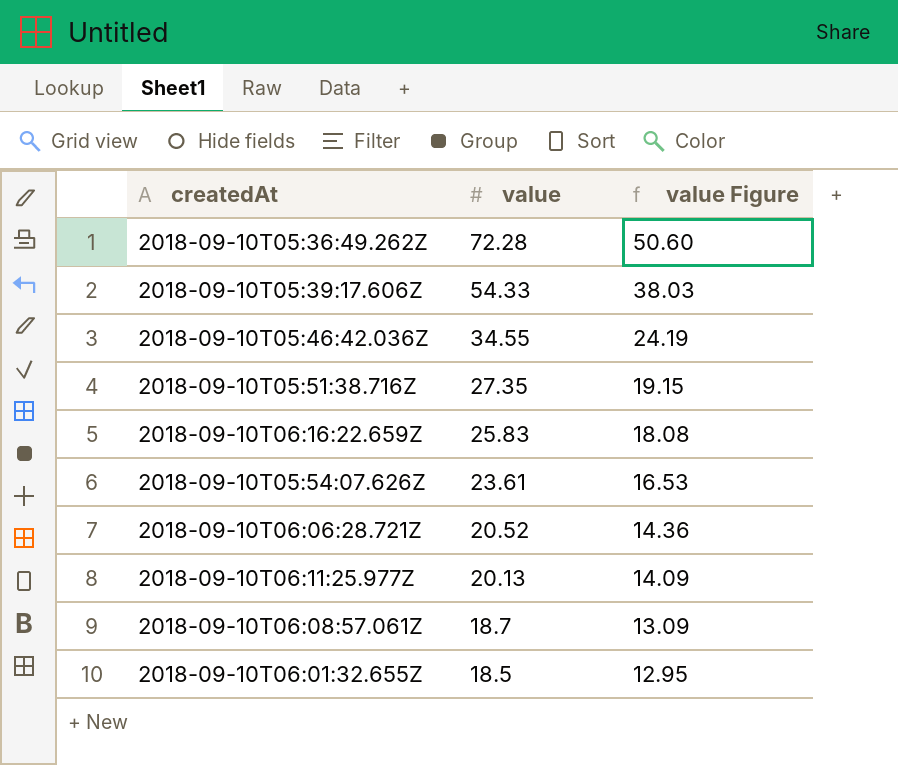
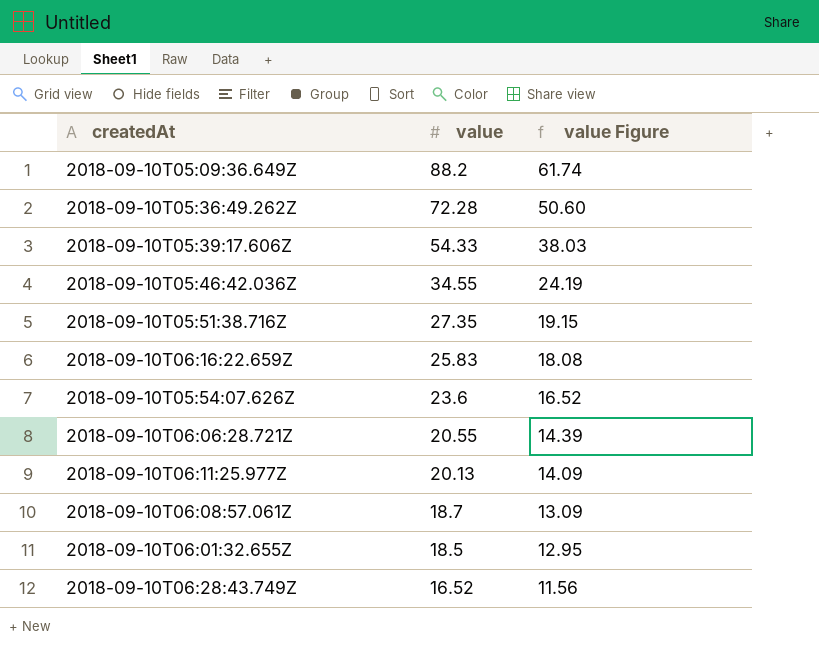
row 2018-09-10T05:09:36.649Z: none -> 88.2 | 61.74
2018-09-10T05:54:07.626Z | value: 23.61 -> 23.6
2018-09-10T05:54:07.626Z | value Figure: 16.53 -> 16.52
2018-09-10T06:06:28.721Z | value: 20.52 -> 20.55
2018-09-10T06:06:28.721Z | value Figure: 14.36 -> 14.39
row 2018-09-10T06:28:43.749Z: none -> 16.52 | 11.56

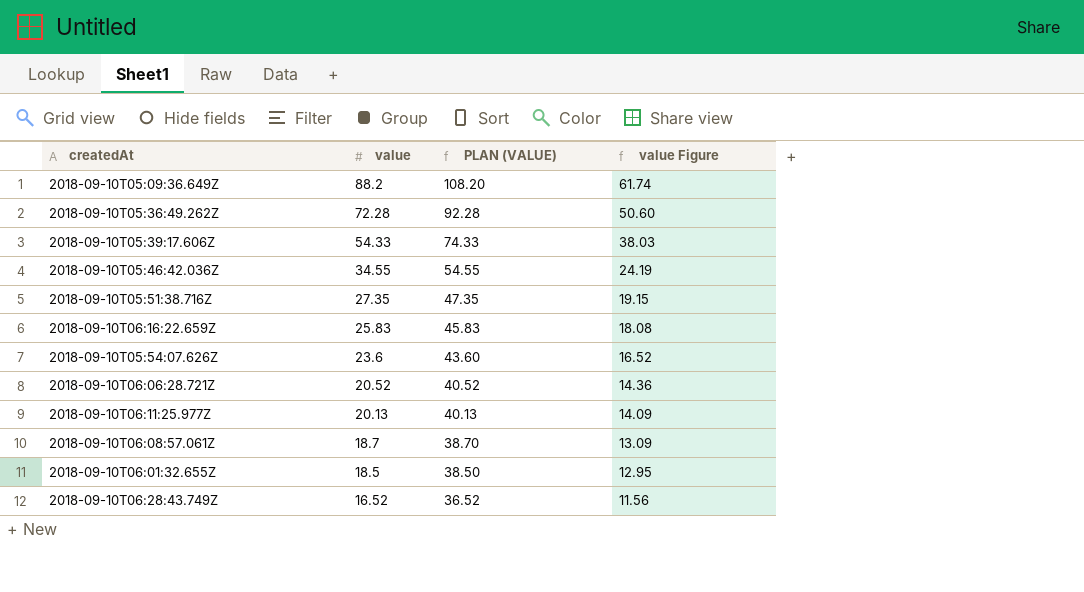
column PLAN (VALUE) | formula: none -> [value] + 20
2018-09-10T06:06:28.721Z | value: 20.55 -> 20.52
2018-09-10T06:06:28.721Z | value Figure: 14.39 -> 14.36

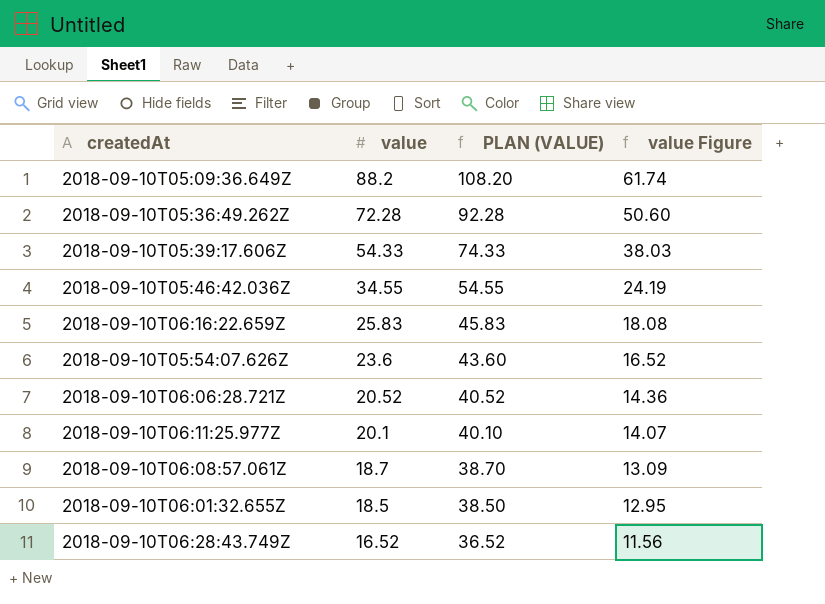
row 2018-09-10T05:51:38.716Z: 27.35 | 47.35 | 19.15 -> none
2018-09-10T06:11:25.977Z | value: 20.13 -> 20.1
2018-09-10T06:11:25.977Z | PLAN (VALUE): 40.13 -> 40.10
2018-09-10T06:11:25.977Z | value Figure: 14.09 -> 14.07

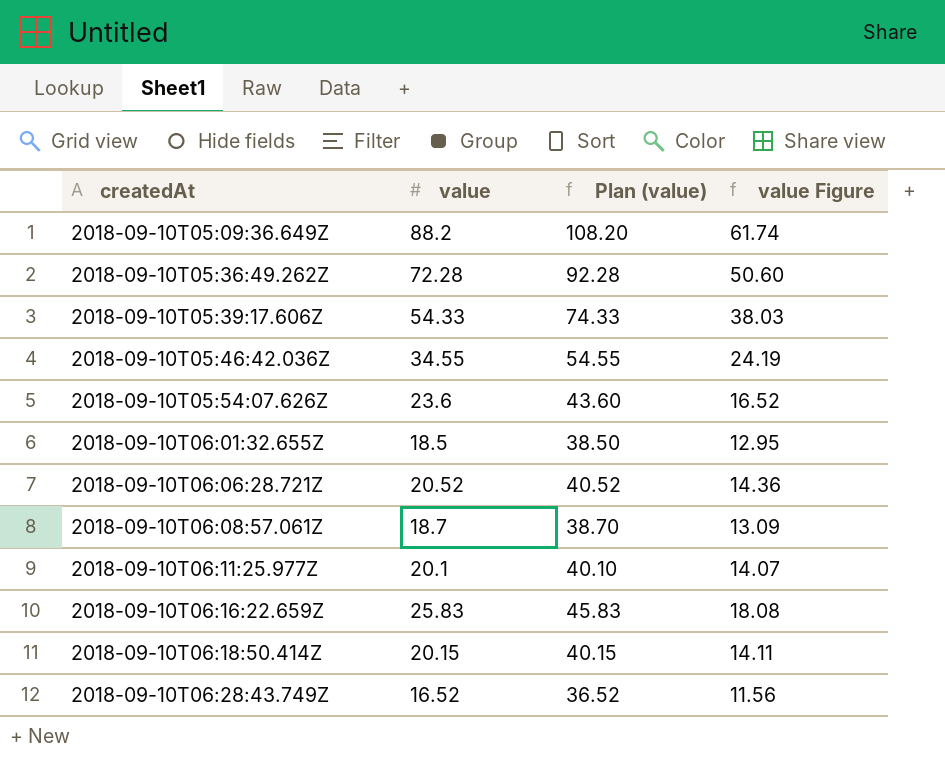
row order: value descending -> createdAt ascending
column name: PLAN (VALUE) -> Plan (value)
row 2018-09-10T06:18:50.414Z: none -> 20.15 | 40.15 | 14.11

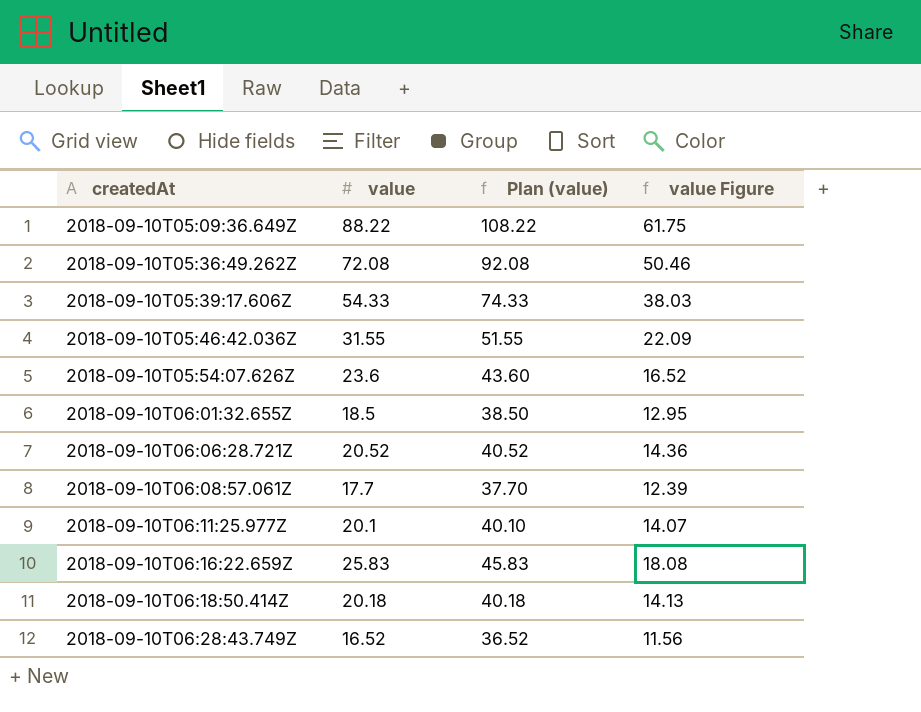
2018-09-10T05:09:36.649Z | value: 88.2 -> 88.22
2018-09-10T05:09:36.649Z | Plan (value): 108.20 -> 108.22
2018-09-10T05:09:36.649Z | value Figure: 61.74 -> 61.75
2018-09-10T05:36:49.262Z | value: 72.28 -> 72.08
2018-09-10T05:36:49.262Z | Plan (value): 92.28 -> 92.08
2018-09-10T05:36:49.262Z | value Figure: 50.60 -> 50.46
2018-09-10T05:46:42.036Z | value: 34.55 -> 31.55
2018-09-10T05:46:42.036Z | Plan (value): 54.55 -> 51.55
2018-09-10T05:46:42.036Z | value Figure: 24.19 -> 22.09
2018-09-10T06:08:57.061Z | value: 18.7 -> 17.7
2018-09-10T06:08:57.061Z | Plan (value): 38.70 -> 37.70
2018-09-10T06:08:57.061Z | value Figure: 13.09 -> 12.39
2018-09-10T06:18:50.414Z | value: 20.15 -> 20.18
2018-09-10T06:18:50.414Z | Plan (value): 40.15 -> 40.18
2018-09-10T06:18:50.414Z | value Figure: 14.11 -> 14.13

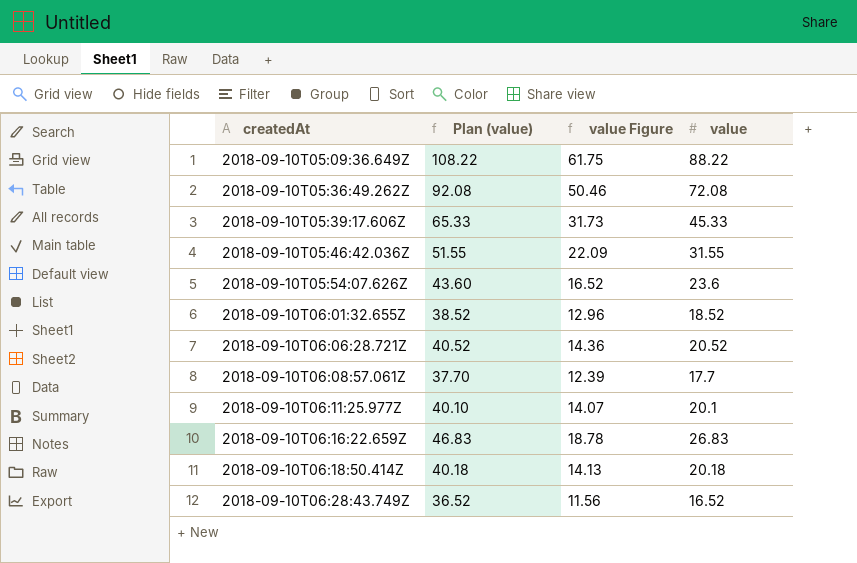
column value | position: 2 -> 4
2018-09-10T05:39:17.606Z | Plan (value): 74.33 -> 65.33
2018-09-10T05:39:17.606Z | value Figure: 38.03 -> 31.73
2018-09-10T05:39:17.606Z | value: 54.33 -> 45.33
2018-09-10T06:01:32.655Z | Plan (value): 38.50 -> 38.52
2018-09-10T06:01:32.655Z | value Figure: 12.95 -> 12.96
2018-09-10T06:01:32.655Z | value: 18.5 -> 18.52
2018-09-10T06:16:22.659Z | Plan (value): 45.83 -> 46.83
2018-09-10T06:16:22.659Z | value Figure: 18.08 -> 18.78
2018-09-10T06:16:22.659Z | value: 25.83 -> 26.83

